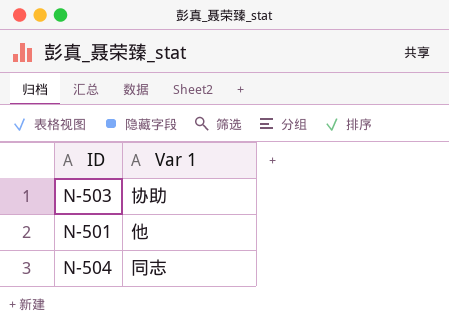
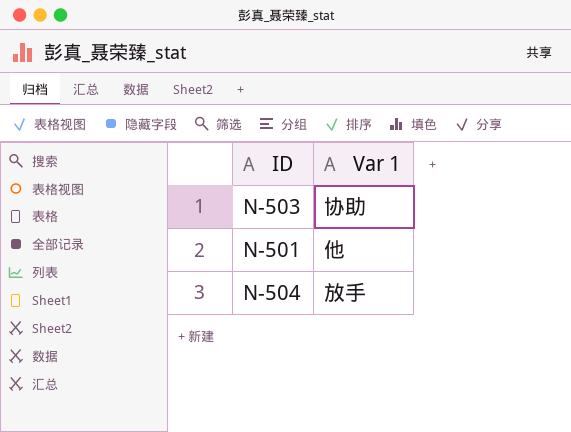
N-504 | Var 1: 同志 -> 放手

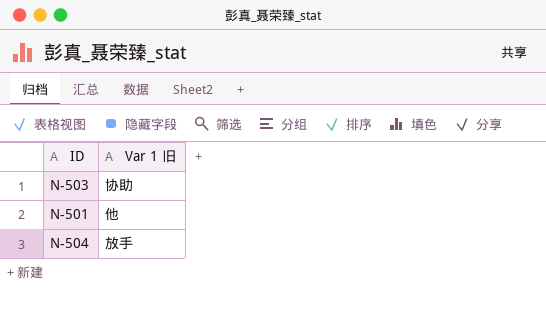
column name: Var 1 -> Var 1 旧

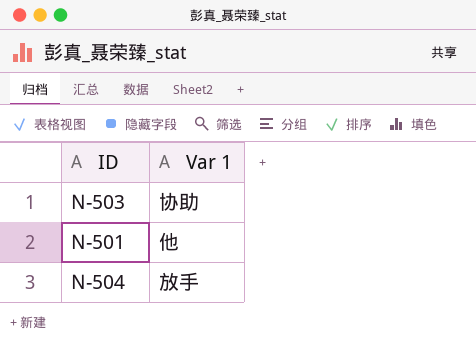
column name: Var 1 旧 -> Var 1

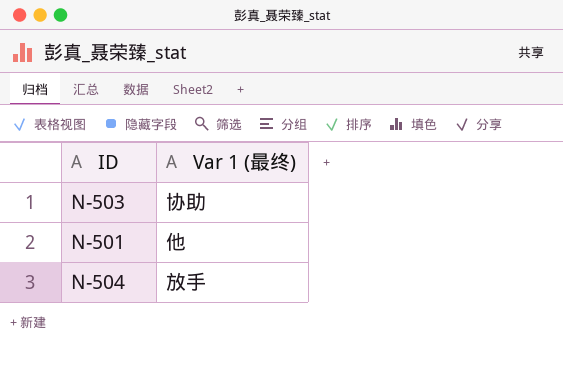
column name: Var 1 -> Var 1 (最终)

